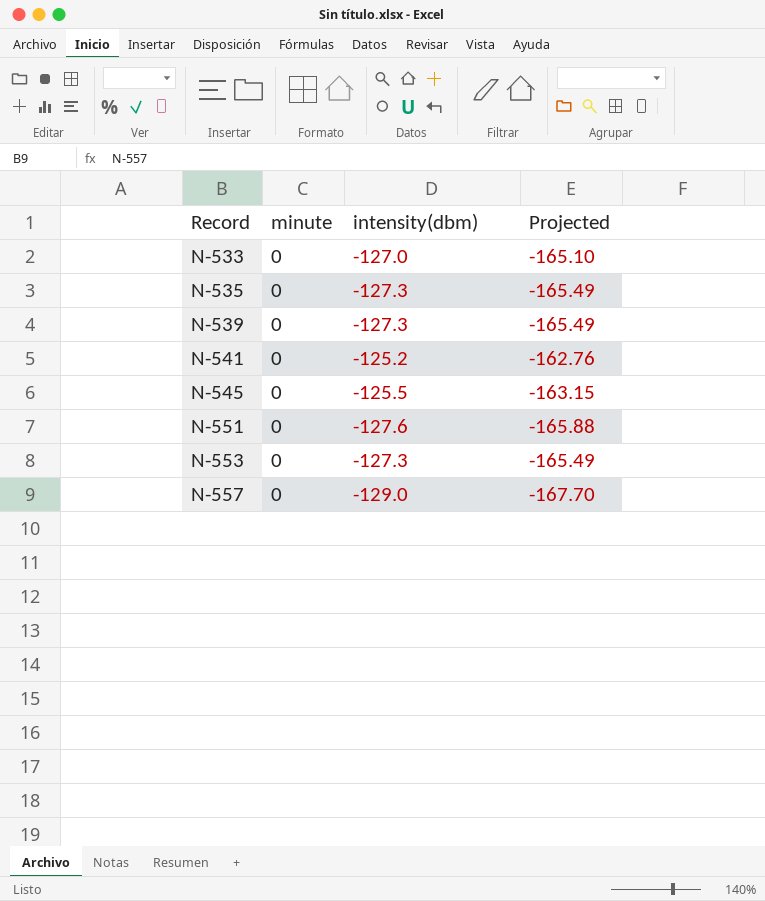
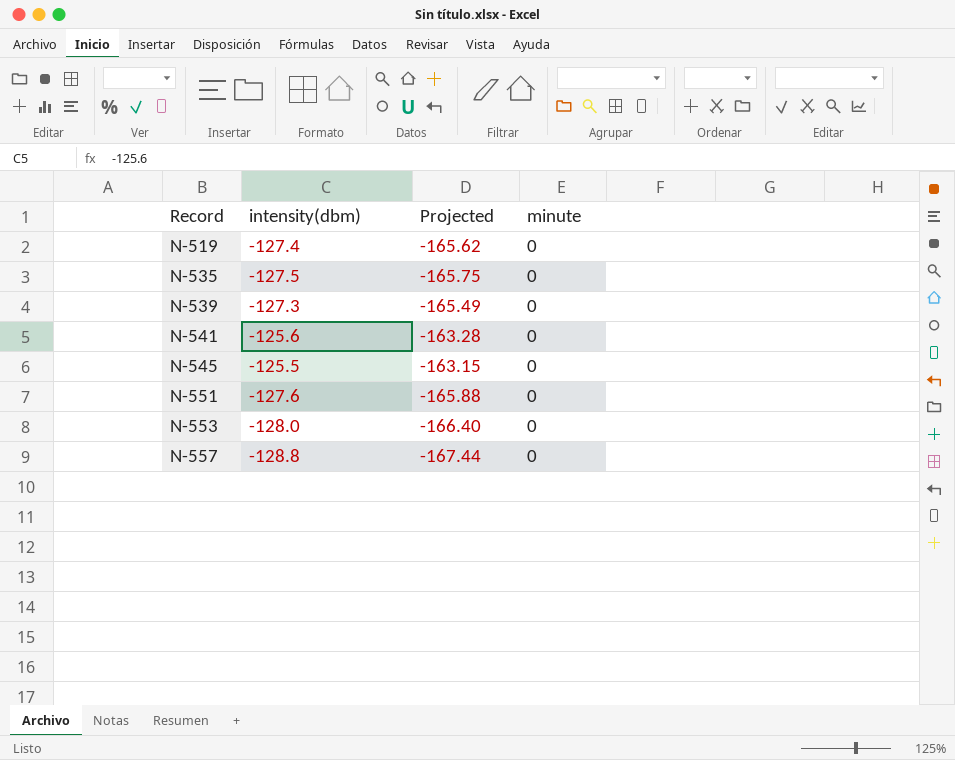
column minute | position: 2 -> 4
row N-533: 0 | -127.0 | -165.10 -> none
row N-519: none -> -127.4 | -165.62 | 0
N-535 | intensity(dbm): -127.3 -> -127.5
N-535 | Projected: -165.49 -> -165.75
N-541 | intensity(dbm): -125.2 -> -125.6
N-541 | Projected: -162.76 -> -163.28
N-553 | intensity(dbm): -127.3 -> -128.0
N-553 | Projected: -165.49 -> -166.40
N-557 | intensity(dbm): -129.0 -> -128.8
N-557 | Projected: -167.70 -> -167.44

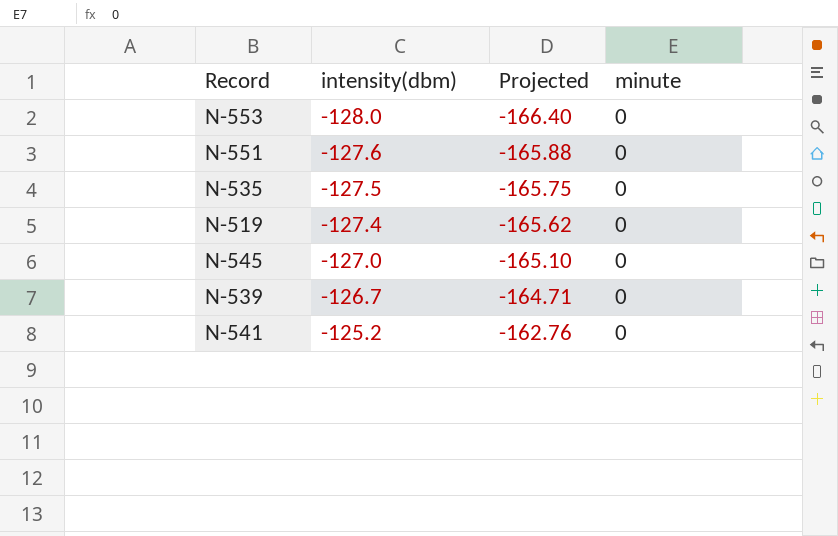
row order: Record ascending -> intensity(dbm) ascending
row N-557: -128.8 | -167.44 | 0 -> none
N-545 | intensity(dbm): -125.5 -> -127.0
N-545 | Projected: -163.15 -> -165.10
N-539 | intensity(dbm): -127.3 -> -126.7
N-539 | Projected: -165.49 -> -164.71
N-541 | intensity(dbm): -125.6 -> -125.2
N-541 | Projected: -163.28 -> -162.76

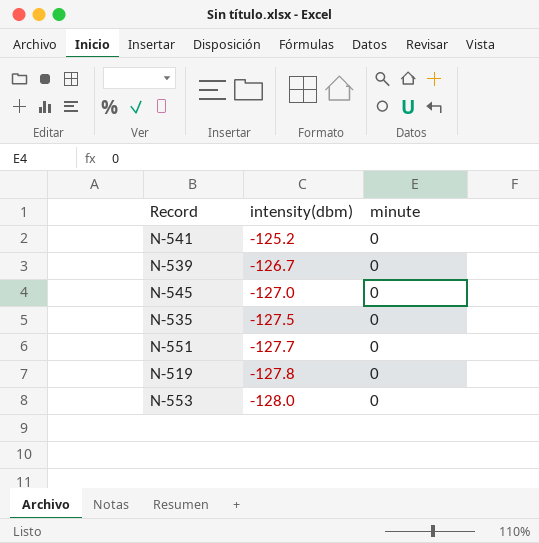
row order: intensity(dbm) ascending -> intensity(dbm) descending
column Projected | formula: [intensity(dbm)] * 1.3 -> none
N-551 | intensity(dbm): -127.6 -> -127.7
N-519 | intensity(dbm): -127.4 -> -127.8

